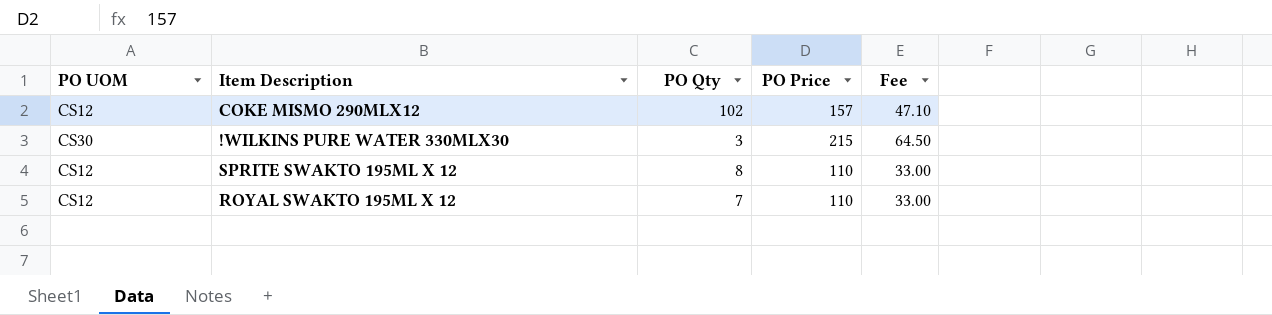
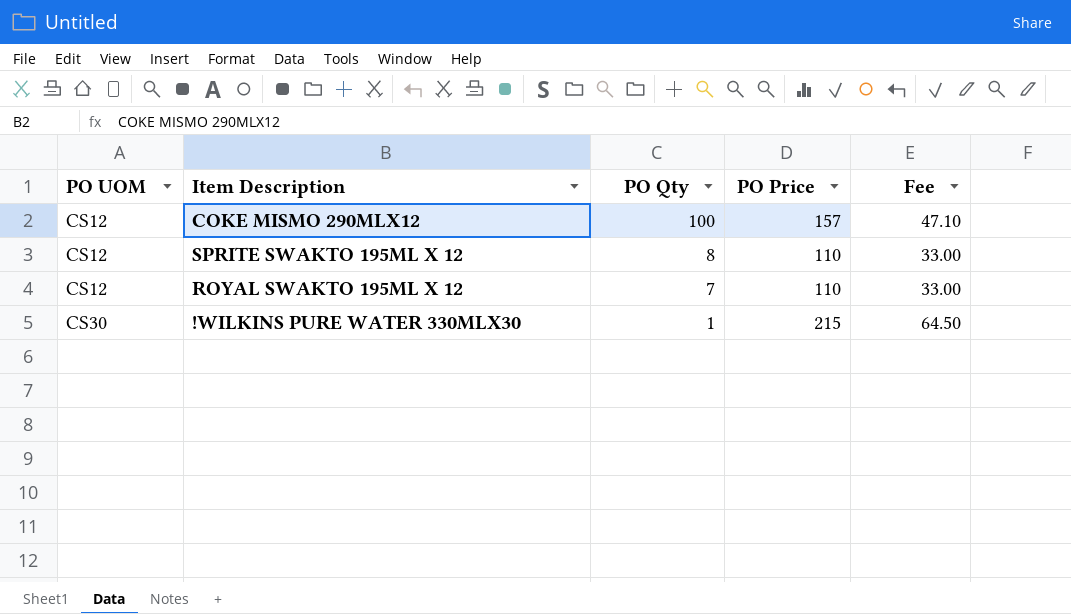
row order: none -> PO UOM ascending
COKE MISMO 290MLX12 | PO Qty: 102 -> 100
!WILKINS PURE WATER 330MLX30 | PO Qty: 3 -> 1

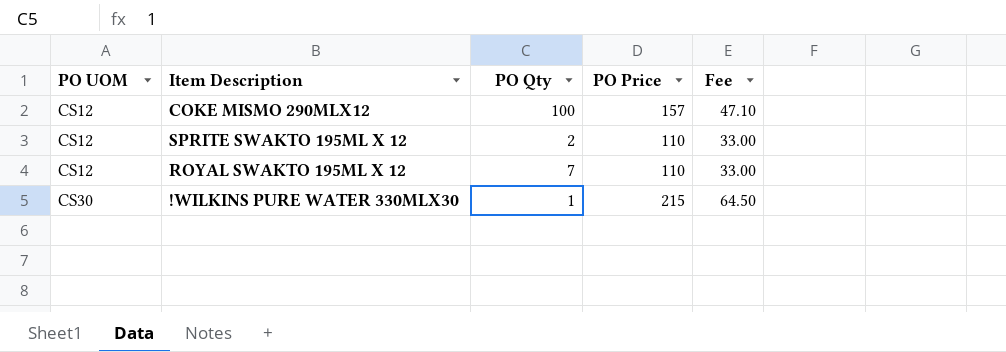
SPRITE SWAKTO 195ML X 12 | PO Qty: 8 -> 2

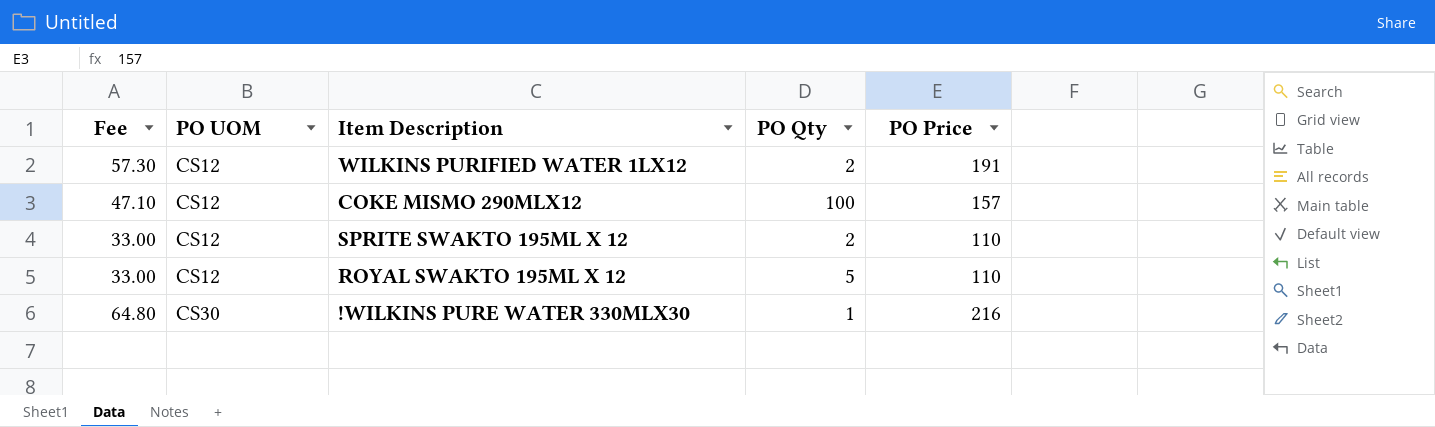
column Fee | position: 5 -> 1
row WILKINS PURIFIED WATER 1LX12: none -> 57.30 | CS12 | 2 | 191
ROYAL SWAKTO 195ML X 12 | PO Qty: 7 -> 5
!WILKINS PURE WATER 330MLX30 | Fee: 64.50 -> 64.80
!WILKINS PURE WATER 330MLX30 | PO Price: 215 -> 216

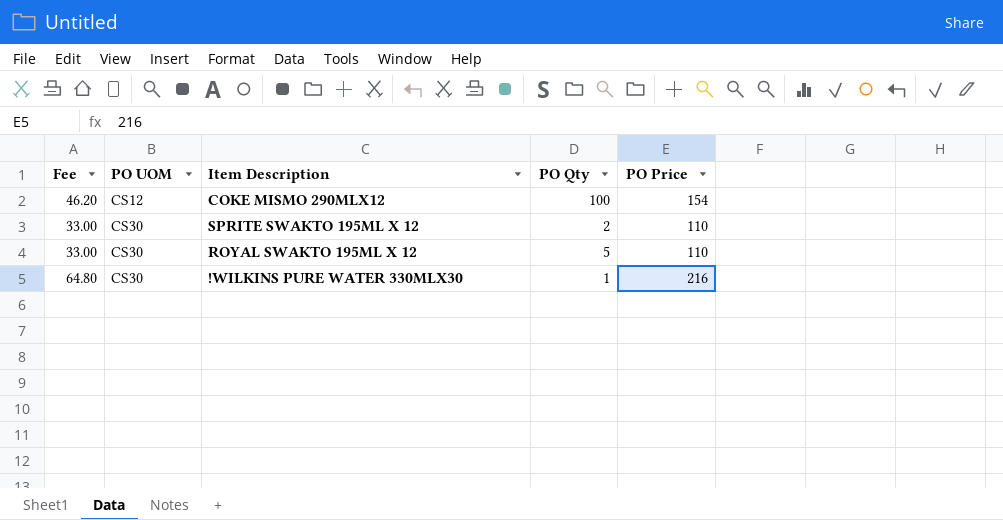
row WILKINS PURIFIED WATER 1LX12: 57.30 | CS12 | 2 | 191 -> none
COKE MISMO 290MLX12 | Fee: 47.10 -> 46.20
COKE MISMO 290MLX12 | PO Price: 157 -> 154
SPRITE SWAKTO 195ML X 12 | PO UOM: CS12 -> CS30
ROYAL SWAKTO 195ML X 12 | PO UOM: CS12 -> CS30

